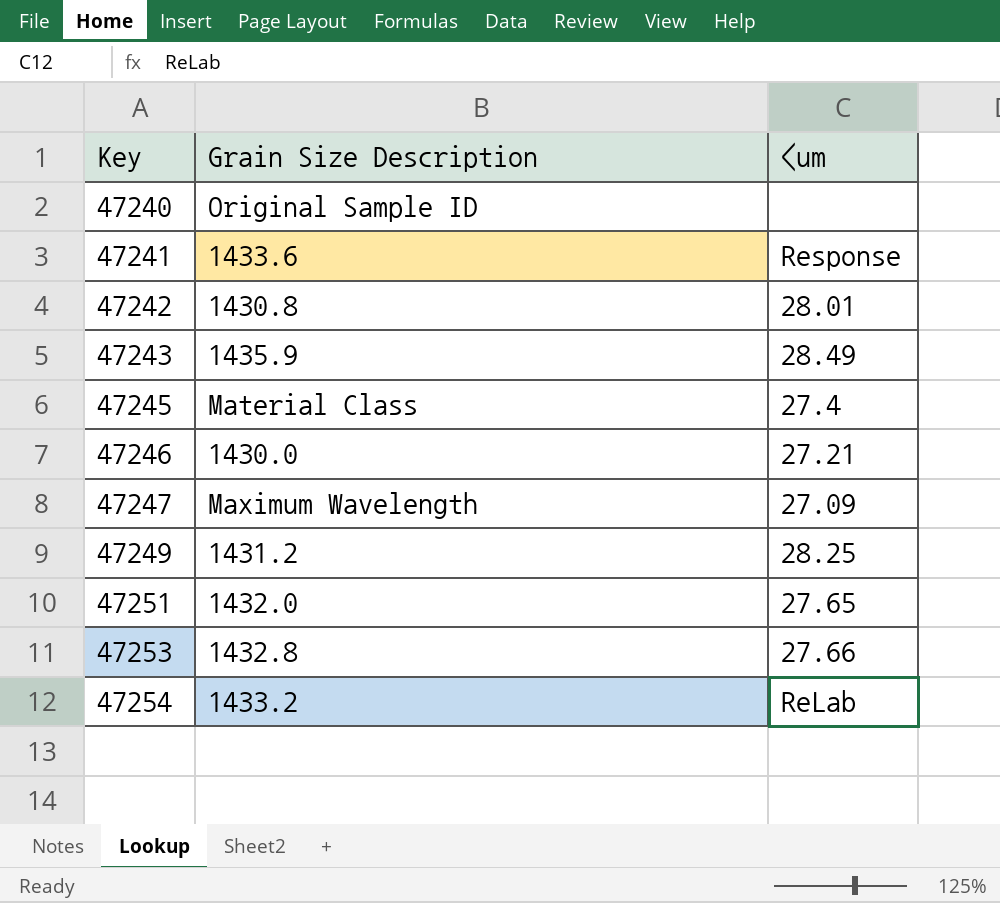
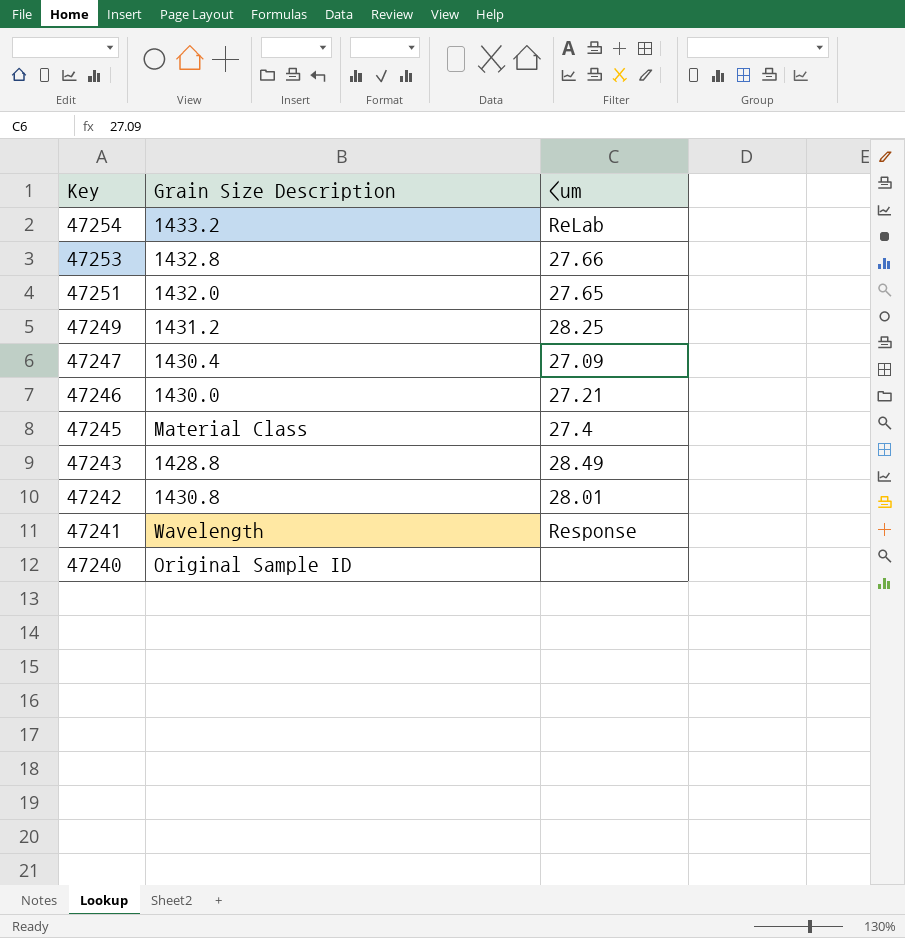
row order: Key ascending -> Key descending
47247 | Grain Size Description: Maximum Wavelength -> 1430.4
47243 | Grain Size Description: 1435.9 -> 1428.8
47241 | Grain Size Description: 1433.6 -> Wavelength

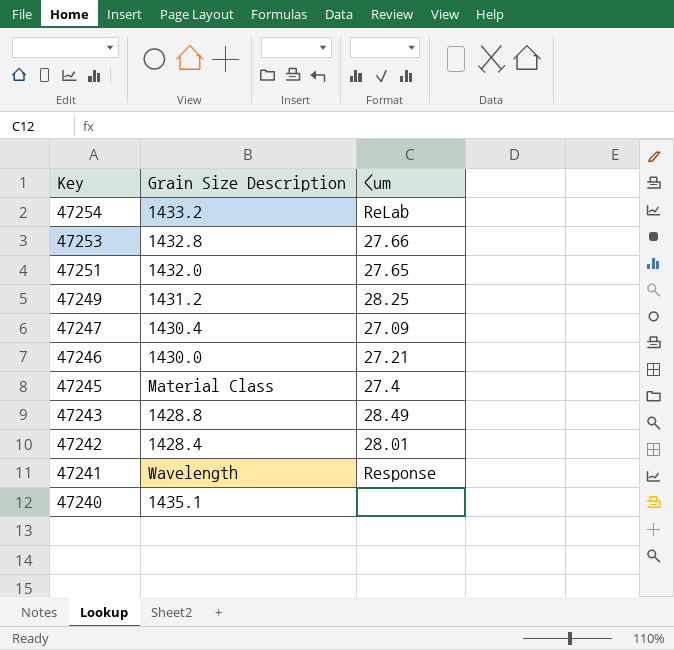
47242 | Grain Size Description: 1430.8 -> 1428.4
47240 | Grain Size Description: Original Sample ID -> 1435.1

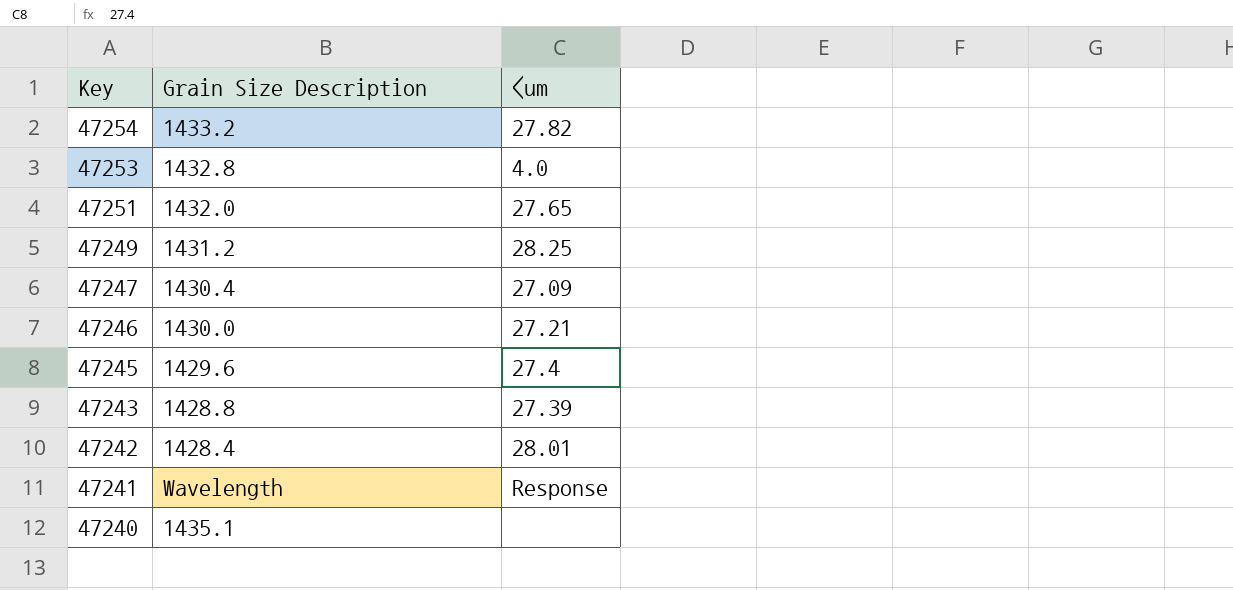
47254 | <um: ReLab -> 27.82
47253 | <um: 27.66 -> 4.0
47245 | Grain Size Description: Material Class -> 1429.6
47243 | <um: 28.49 -> 27.39

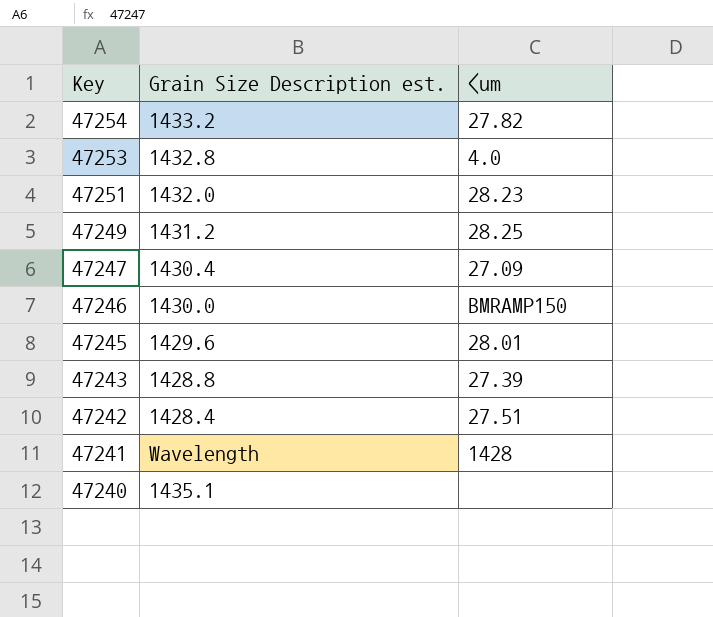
column name: Grain Size Description -> Grain Size Description est.
47251 | <um: 27.65 -> 28.23
47246 | <um: 27.21 -> BMRAMP150
47245 | <um: 27.4 -> 28.01
47242 | <um: 28.01 -> 27.51
47241 | <um: Response -> 1428

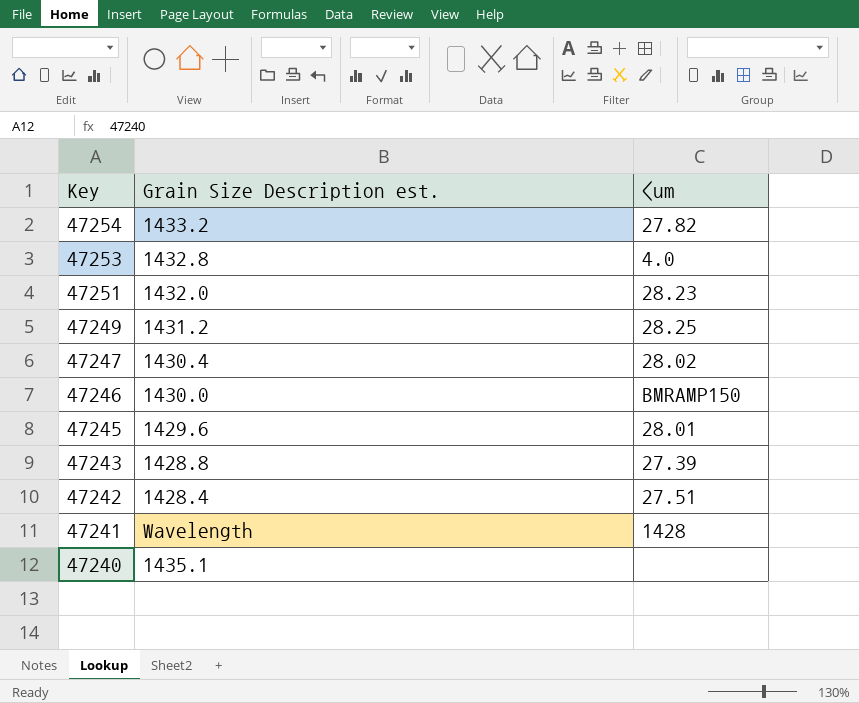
47247 | <um: 27.09 -> 28.02

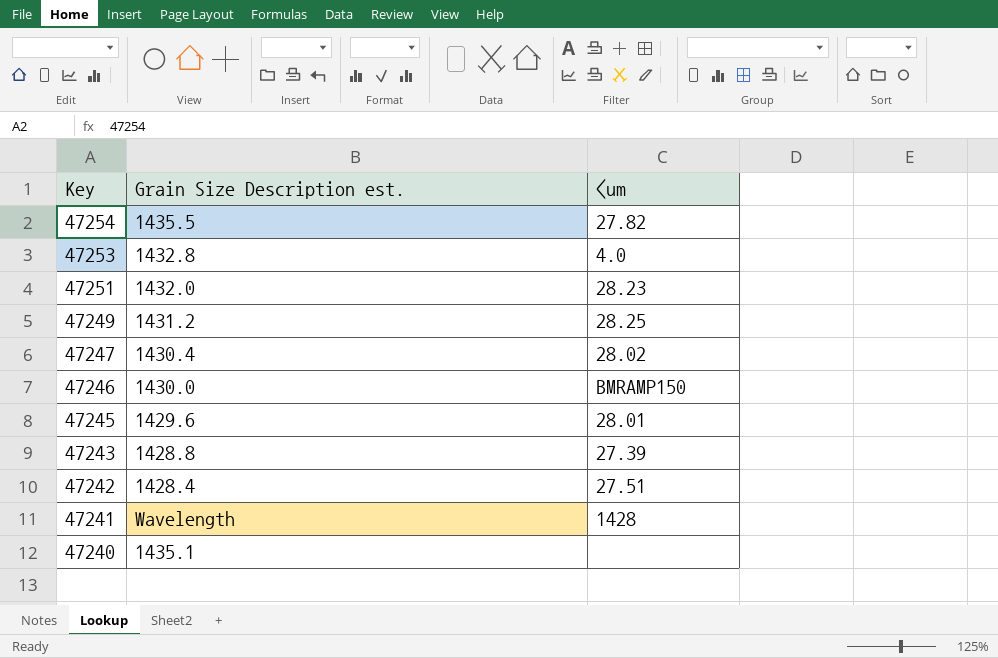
47254 | Grain Size Description est.: 1433.2 -> 1435.5

